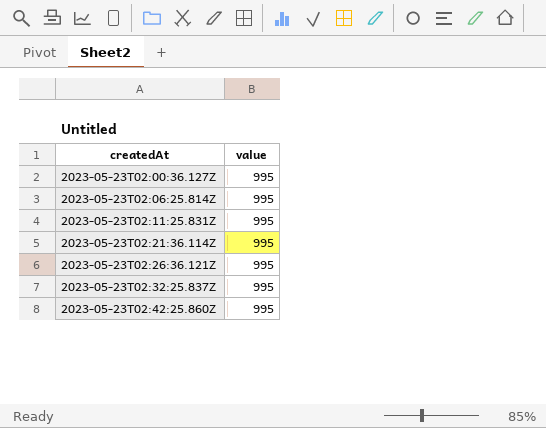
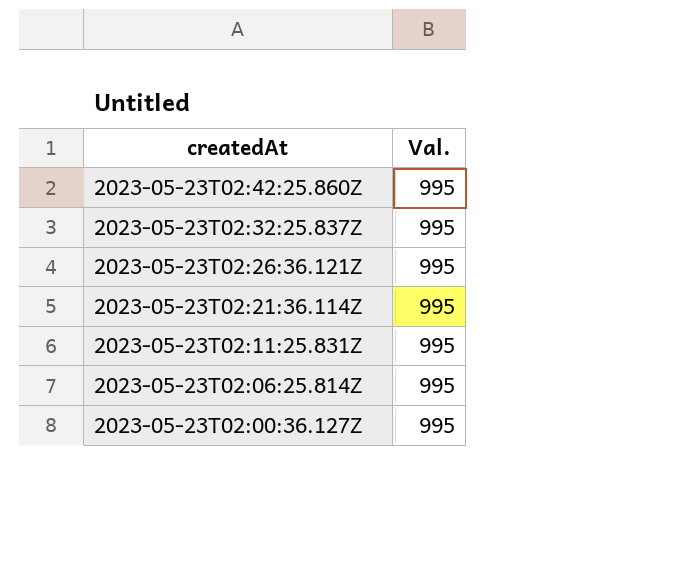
row order: createdAt ascending -> createdAt descending
column name: value -> Val.

